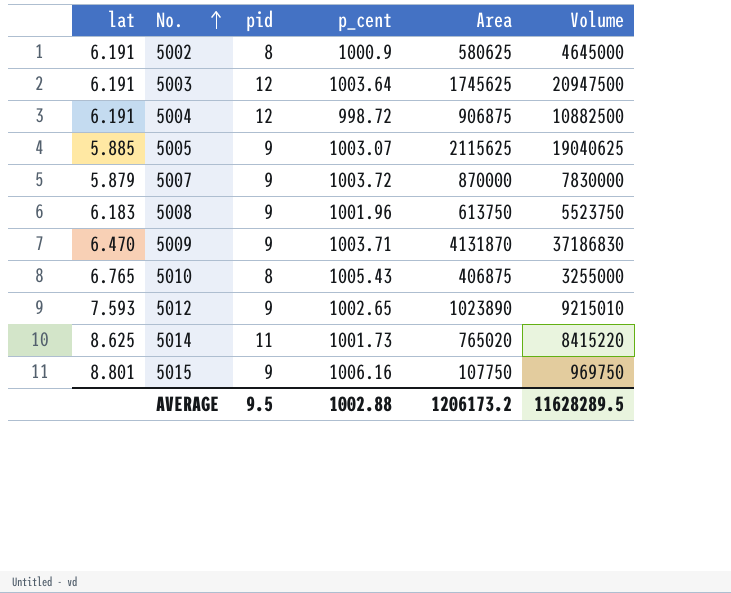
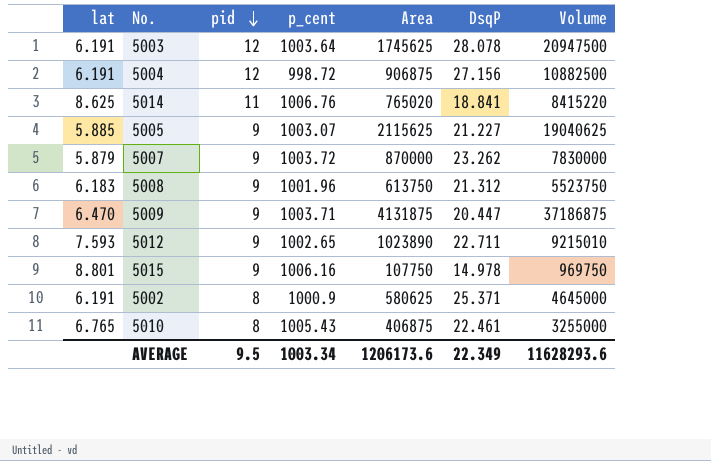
row order: No. ascending -> pid descending
column DsqP | position: none -> 6
5014 | p_cent: 1001.73 -> 1006.76
5009 | Area: 4131870 -> 4131875
5009 | Volume: 37186830 -> 37186875
AVERAGE | p_cent: 1002.88 -> 1003.34
AVERAGE | Area: 1206173.2 -> 1206173.6
AVERAGE | Volume: 11628289.5 -> 11628293.6

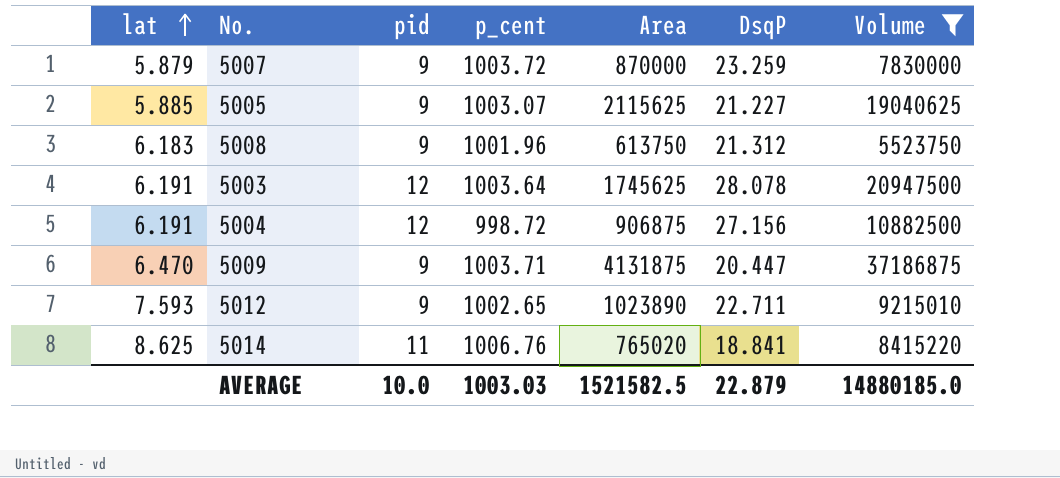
filter: none -> Volume >= 5523750
row order: pid descending -> lat ascending
5007 | DsqP: 23.262 -> 23.259
AVERAGE | pid: 9.5 -> 10.0
AVERAGE | p_cent: 1003.34 -> 1003.03
AVERAGE | Area: 1206173.6 -> 1521582.5
AVERAGE | DsqP: 22.349 -> 22.879
AVERAGE | Volume: 11628293.6 -> 14880185.0

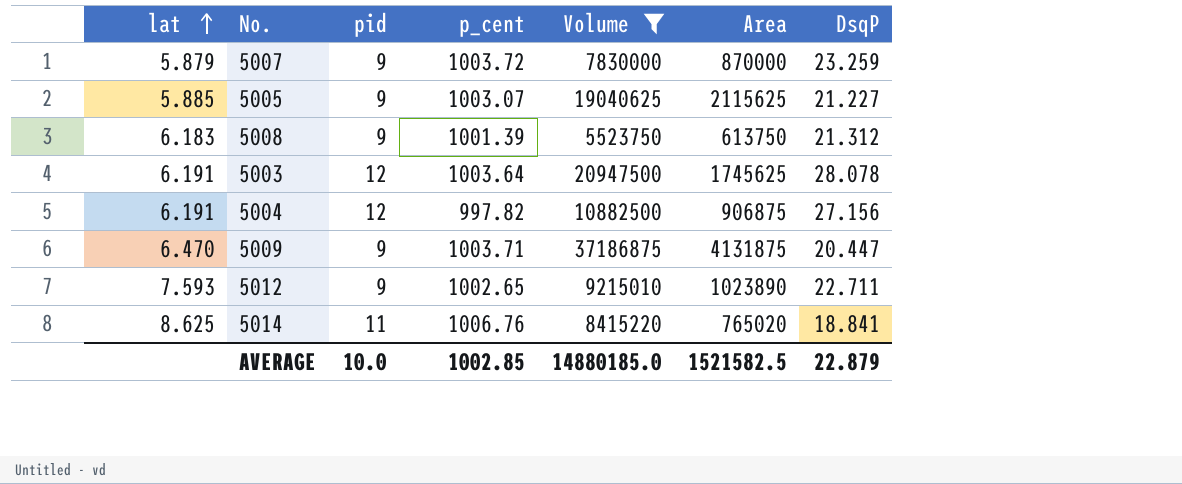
column Volume | position: 7 -> 5
5008 | p_cent: 1001.96 -> 1001.39
5004 | p_cent: 998.72 -> 997.82
AVERAGE | p_cent: 1003.03 -> 1002.85

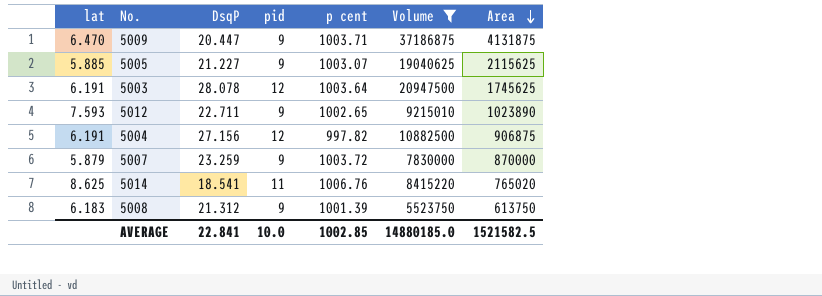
row order: lat ascending -> Area descending
column DsqP | position: 7 -> 3
column name: p_cent -> p cent
5014 | DsqP: 18.841 -> 18.541
AVERAGE | DsqP: 22.879 -> 22.841

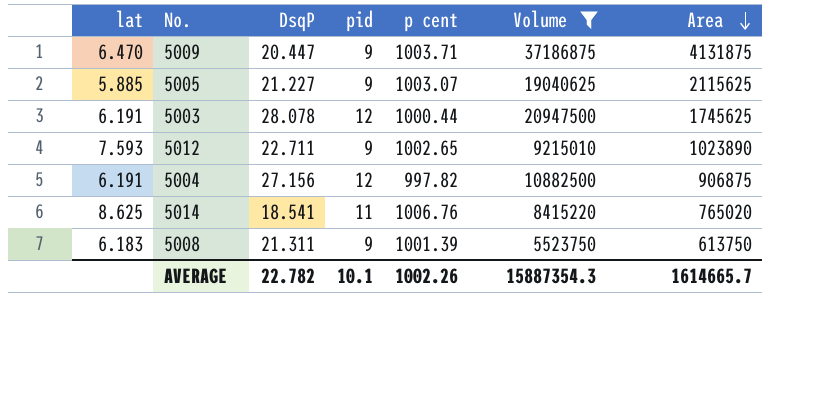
row 5007: 5.879 | 23.259 | 9 | 1003.72 | 7830000 | 870000 -> none
5003 | p cent: 1003.64 -> 1000.44
5008 | DsqP: 21.312 -> 21.311
AVERAGE | DsqP: 22.841 -> 22.782
AVERAGE | pid: 10.0 -> 10.1
AVERAGE | p cent: 1002.85 -> 1002.26
AVERAGE | Volume: 14880185.0 -> 15887354.3
AVERAGE | Area: 1521582.5 -> 1614665.7

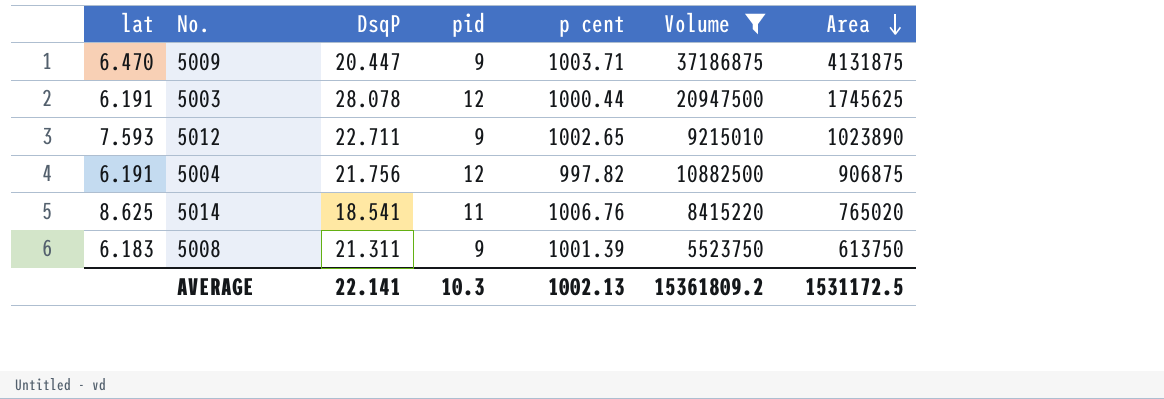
row 5005: 5.885 | 21.227 | 9 | 1003.07 | 19040625 | 2115625 -> none
5004 | DsqP: 27.156 -> 21.756
AVERAGE | DsqP: 22.782 -> 22.141
AVERAGE | pid: 10.1 -> 10.3
AVERAGE | p cent: 1002.26 -> 1002.13
AVERAGE | Volume: 15887354.3 -> 15361809.2
AVERAGE | Area: 1614665.7 -> 1531172.5

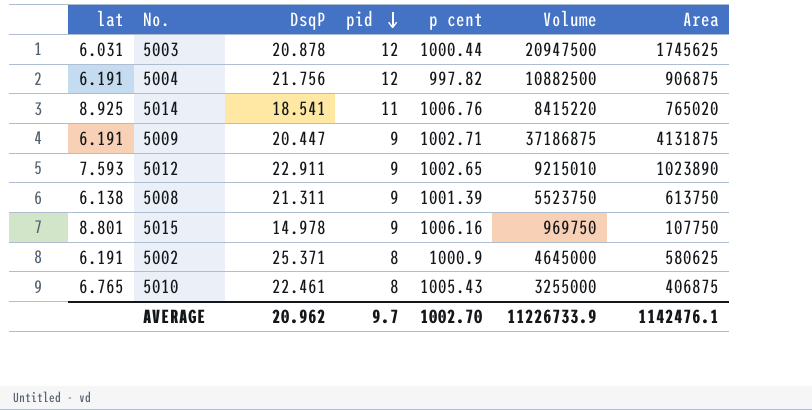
filter: Volume >= 5523750 -> none
row order: Area descending -> pid descending
5003 | lat: 6.191 -> 6.031
5003 | DsqP: 28.078 -> 20.878
5014 | lat: 8.625 -> 8.925
5009 | lat: 6.470 -> 6.191
5009 | p cent: 1003.71 -> 1002.71
5012 | DsqP: 22.711 -> 22.911
5008 | lat: 6.183 -> 6.138
AVERAGE | DsqP: 22.141 -> 20.962
AVERAGE | pid: 10.3 -> 9.7
AVERAGE | p cent: 1002.13 -> 1002.70
AVERAGE | Volume: 15361809.2 -> 11226733.9
AVERAGE | Area: 1531172.5 -> 1142476.1

